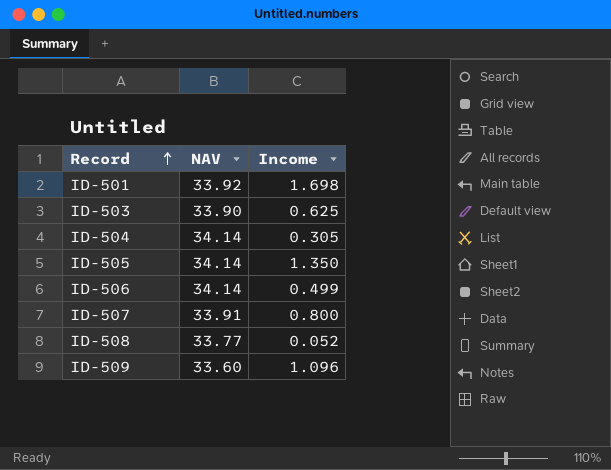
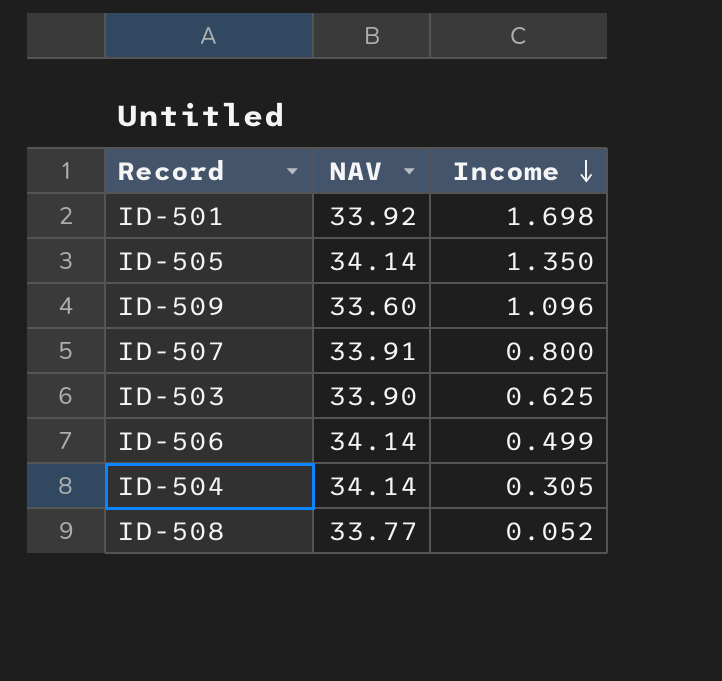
row order: Record ascending -> Income descending

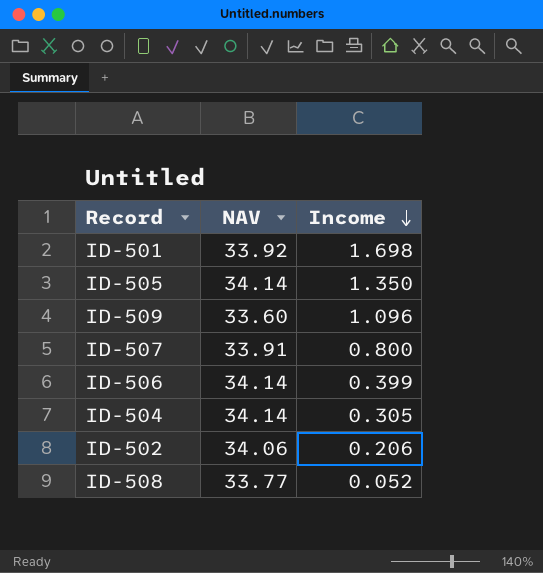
row ID-503: 33.90 | 0.625 -> none
ID-506 | Income: 0.499 -> 0.399
row ID-502: none -> 34.06 | 0.206

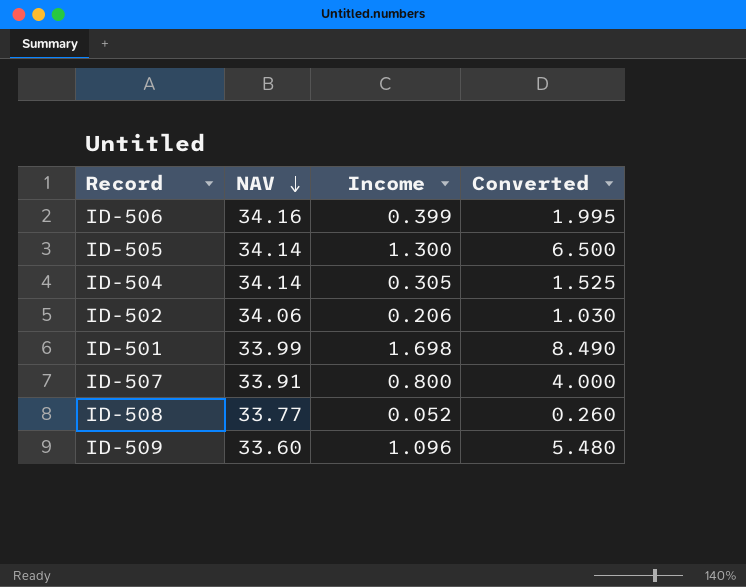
row order: Income descending -> NAV descending
column Converted | formula: none -> [Income] * 5
ID-506 | NAV: 34.14 -> 34.16
ID-505 | Income: 1.350 -> 1.300
ID-501 | NAV: 33.92 -> 33.99

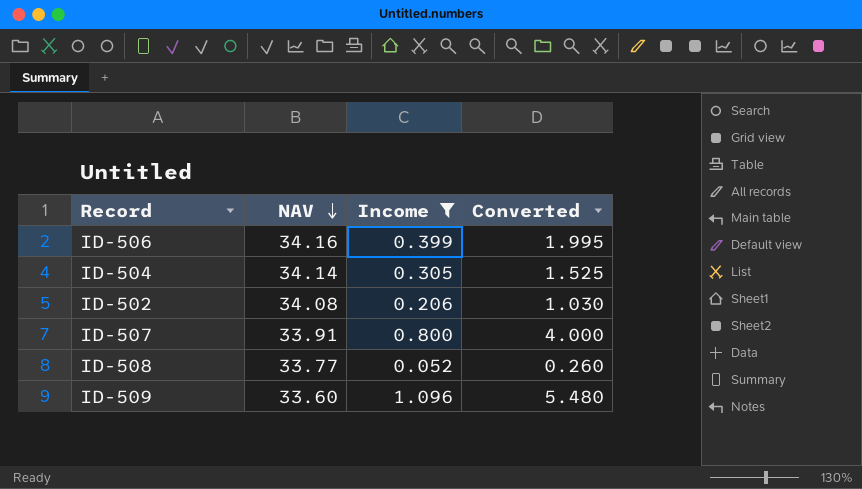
filter: none -> Income <= 1.096
ID-502 | NAV: 34.06 -> 34.08

